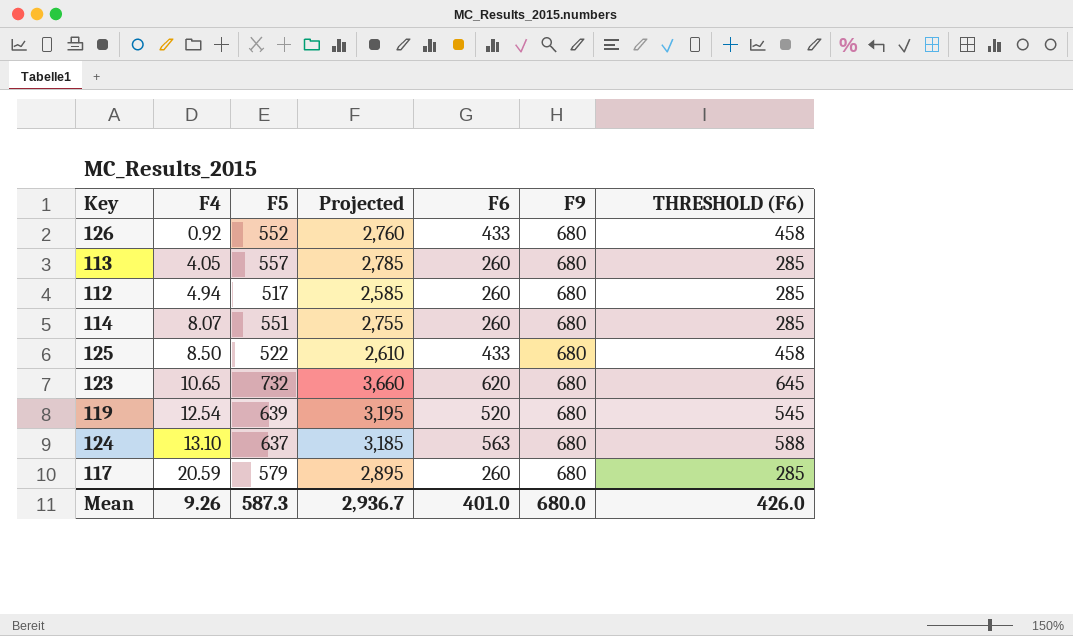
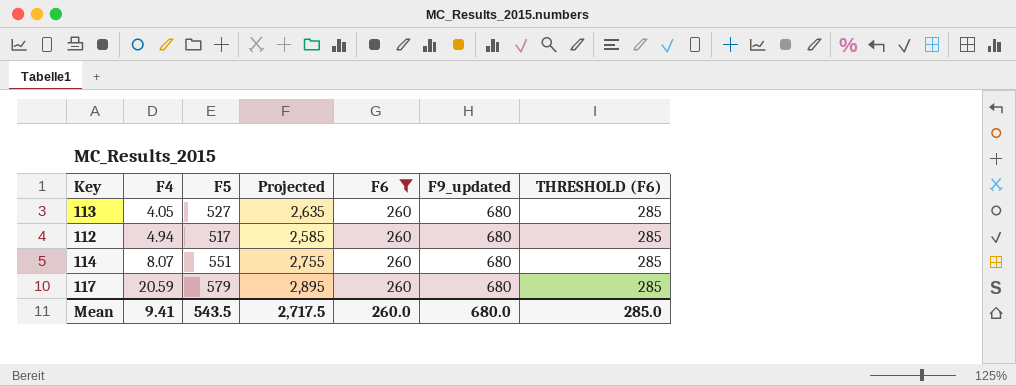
filter: none -> F6 = 260
column name: F9 -> F9_updated
113 | F5: 557 -> 527
113 | Projected: 2,785 -> 2,635
Mean | F4: 9.26 -> 9.41
Mean | F5: 587.3 -> 543.5
Mean | Projected: 2,936.7 -> 2,717.5
Mean | F6: 401.0 -> 260.0
Mean | THRESHOLD (F6): 426.0 -> 285.0

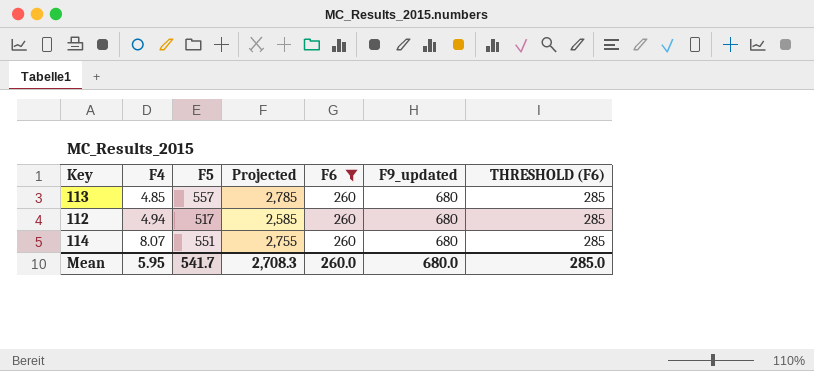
row 117: 20.59 | 579 | 2,895 | 260 | 680 | 285 -> none
113 | F4: 4.05 -> 4.85
113 | F5: 527 -> 557
113 | Projected: 2,635 -> 2,785
Mean | F4: 9.41 -> 5.95
Mean | F5: 543.5 -> 541.7
Mean | Projected: 2,717.5 -> 2,708.3

